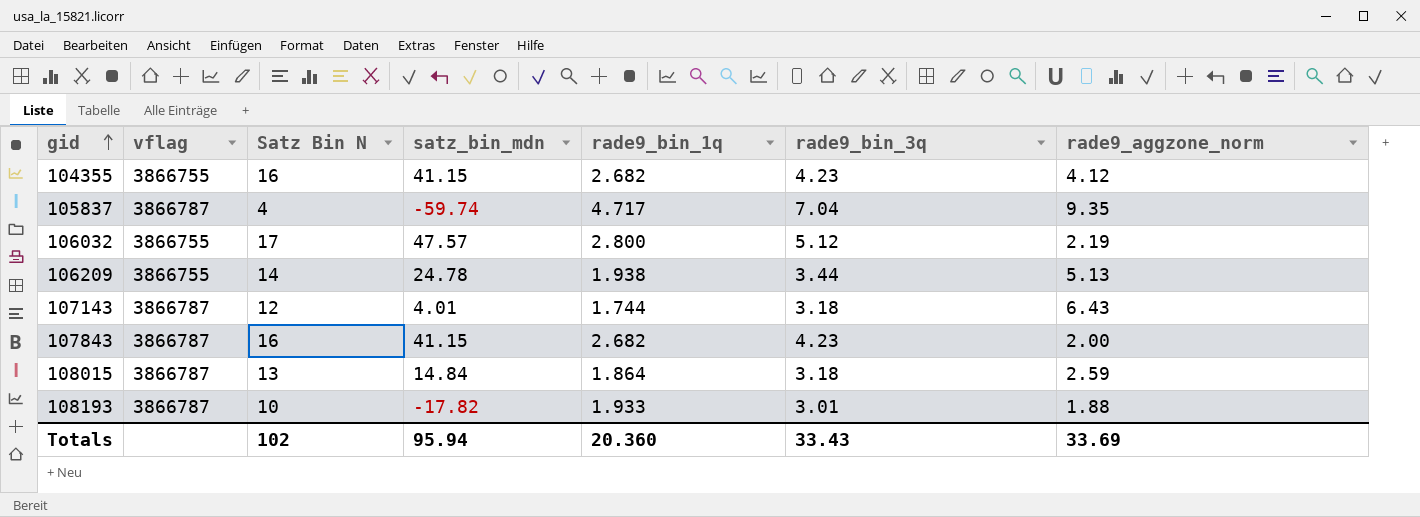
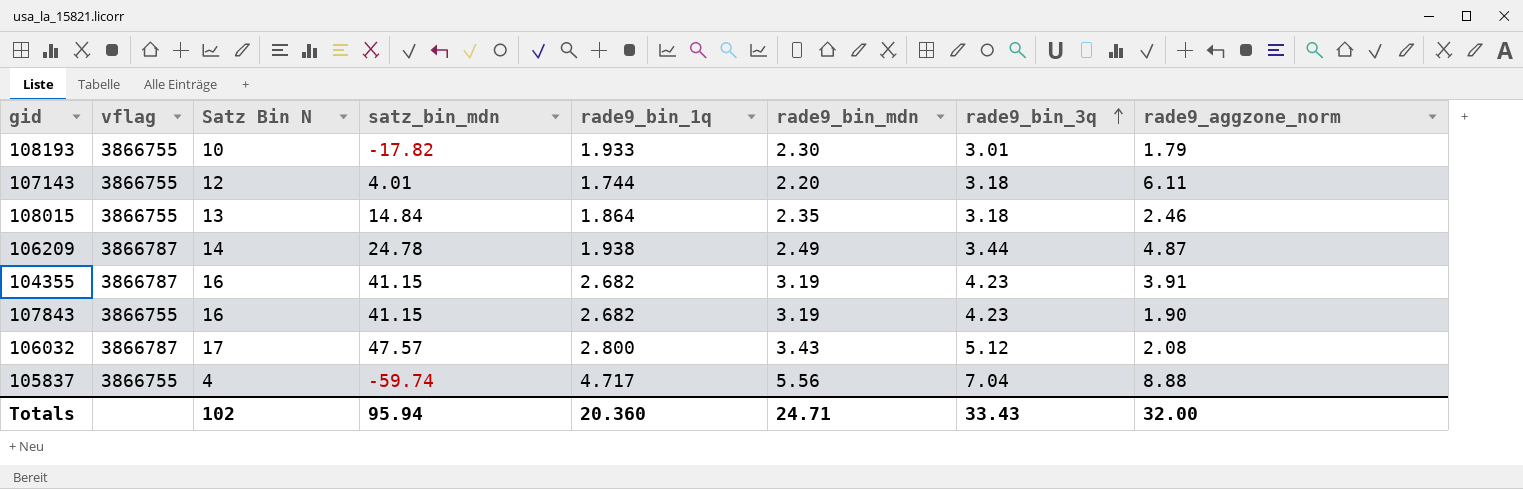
row order: gid ascending -> rade9_bin_3q ascending
column rade9_bin_mdn | position: none -> 6
108193 | vflag: 3866787 -> 3866755
108193 | rade9_aggzone_norm: 1.88 -> 1.79
107143 | vflag: 3866787 -> 3866755
107143 | rade9_aggzone_norm: 6.43 -> 6.11
108015 | vflag: 3866787 -> 3866755
108015 | rade9_aggzone_norm: 2.59 -> 2.46
106209 | vflag: 3866755 -> 3866787
106209 | rade9_aggzone_norm: 5.13 -> 4.87
104355 | vflag: 3866755 -> 3866787
104355 | rade9_aggzone_norm: 4.12 -> 3.91
107843 | vflag: 3866787 -> 3866755
107843 | rade9_aggzone_norm: 2.00 -> 1.90
106032 | vflag: 3866755 -> 3866787
106032 | rade9_aggzone_norm: 2.19 -> 2.08
105837 | vflag: 3866787 -> 3866755
105837 | rade9_aggzone_norm: 9.35 -> 8.88
Totals | rade9_aggzone_norm: 33.69 -> 32.00

